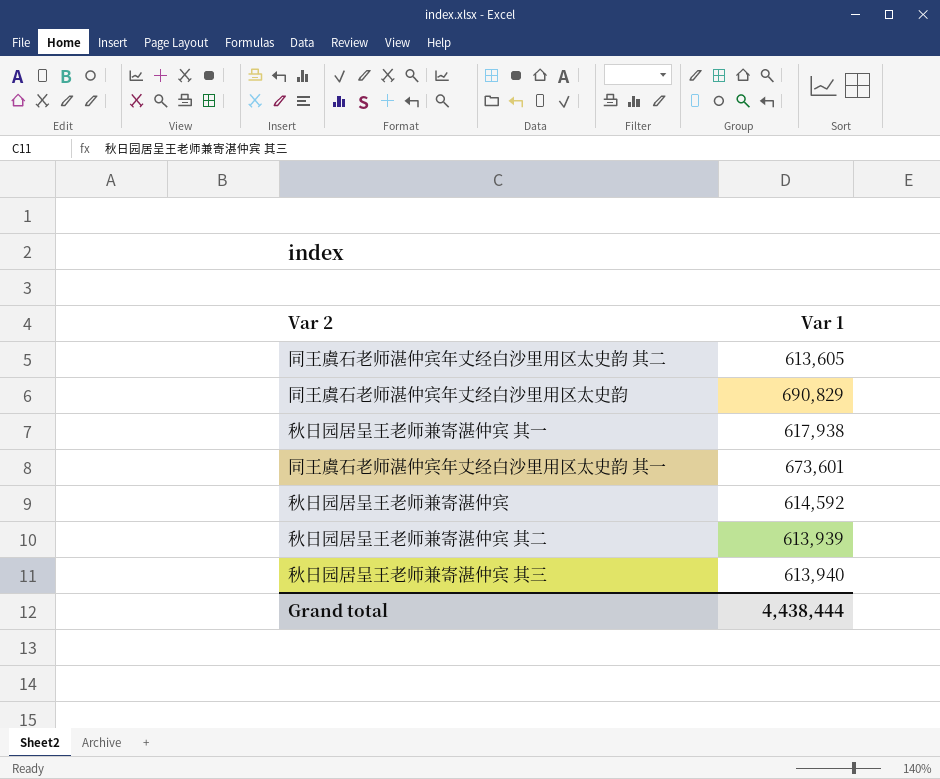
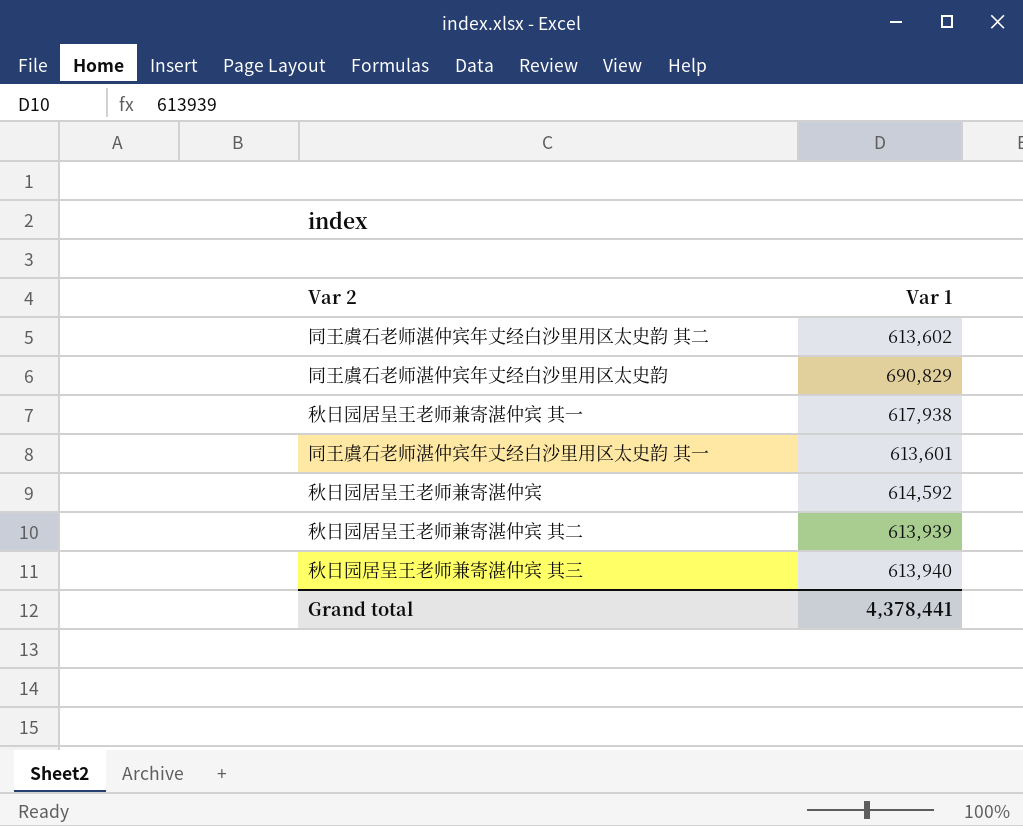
同王虞石老师湛仲宾年丈经白沙里用区太史韵 其二 | Var 1: 613,605 -> 613,602
同王虞石老师湛仲宾年丈经白沙里用区太史韵 其一 | Var 1: 673,601 -> 613,601
Grand total | Var 1: 4,438,444 -> 4,378,441

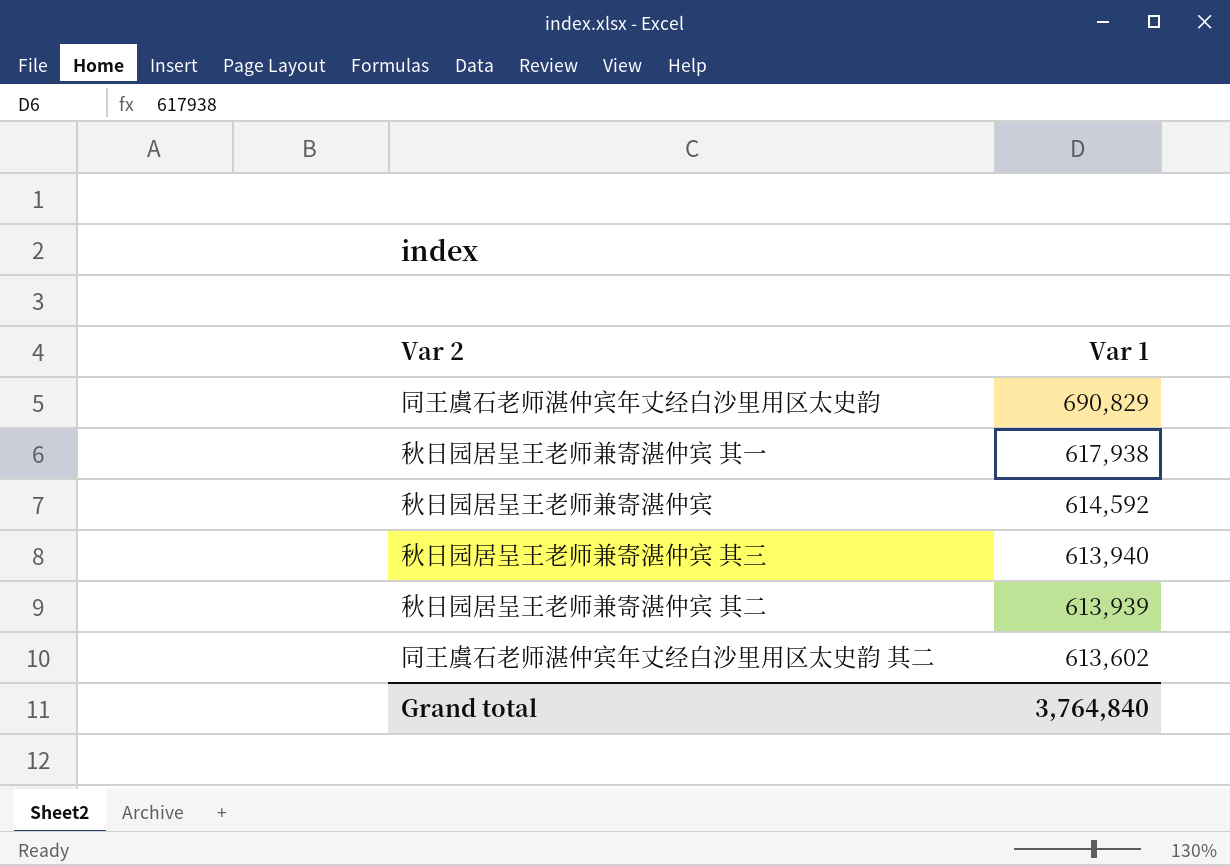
row order: none -> Var 1 descending
row 同王虞石老师湛仲宾年丈经白沙里用区太史韵 其一: 613,601 -> none
Grand total | Var 1: 4,378,441 -> 3,764,840

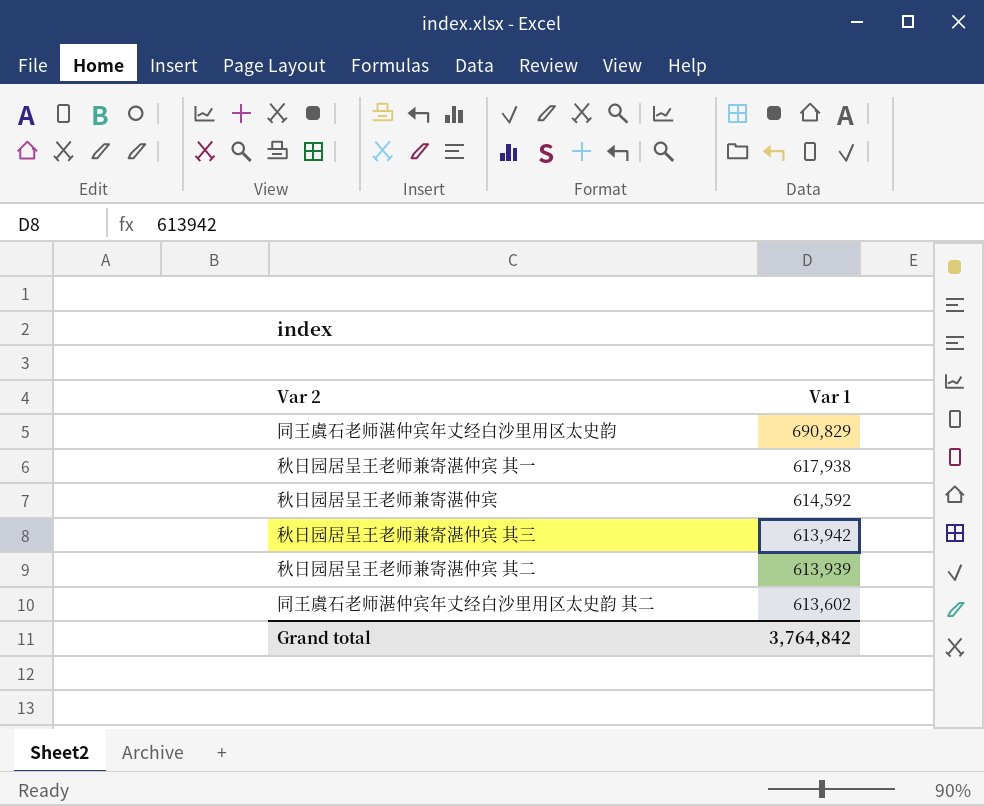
秋日园居呈王老师兼寄湛仲宾 其三 | Var 1: 613,940 -> 613,942
Grand total | Var 1: 3,764,840 -> 3,764,842

